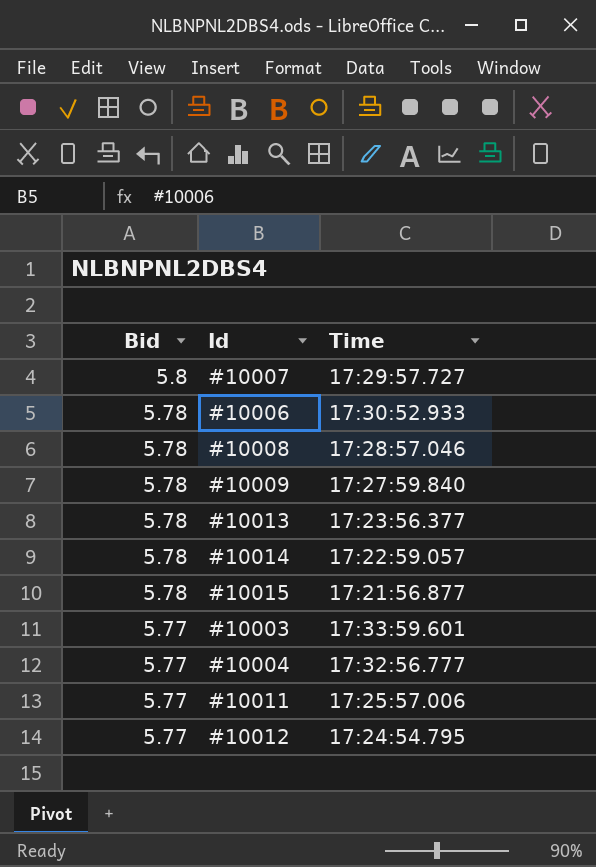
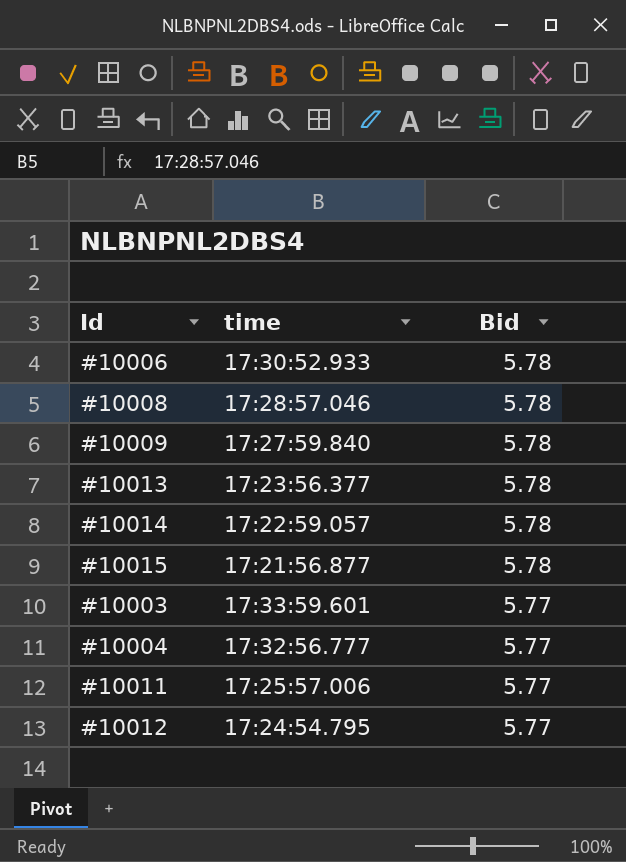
column name: Time -> time
column Bid | position: 1 -> 3
row #10007: 5.8 | 17:29:57.727 -> none

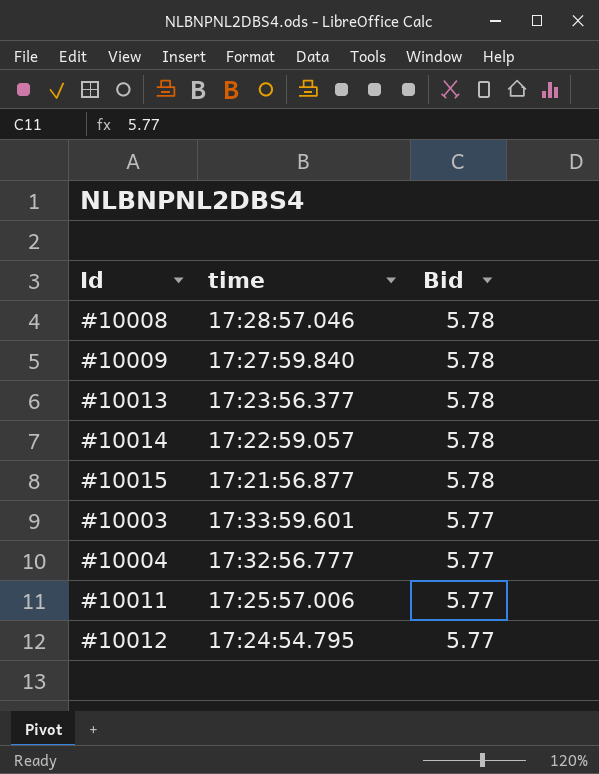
row #10006: 17:30:52.933 | 5.78 -> none

